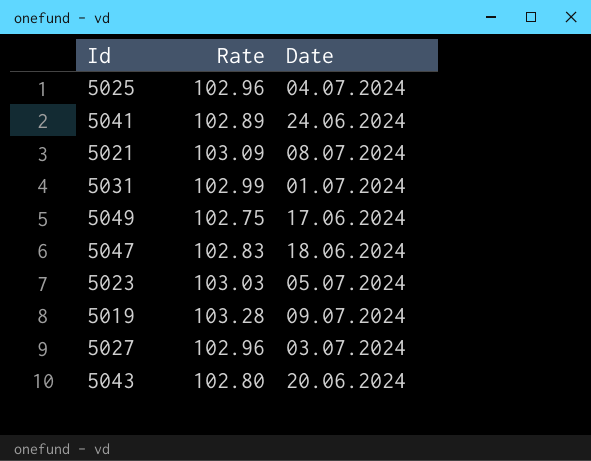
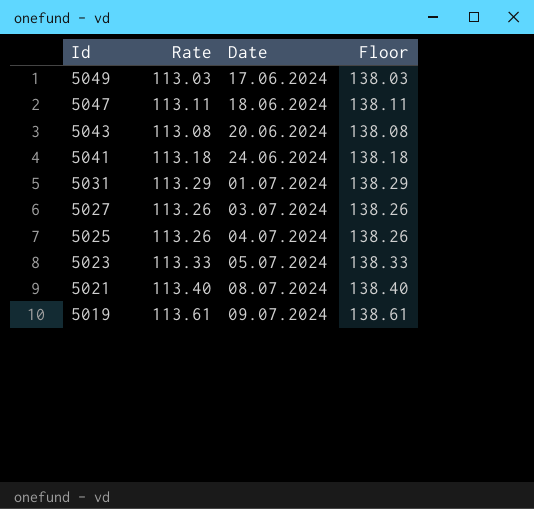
row order: none -> Id descending
column Floor | formula: none -> [Rate] + 25
5049 | Rate: 102.75 -> 113.03
5047 | Rate: 102.83 -> 113.11
5043 | Rate: 102.80 -> 113.08
5041 | Rate: 102.89 -> 113.18
5031 | Rate: 102.99 -> 113.29
5027 | Rate: 102.96 -> 113.26
5025 | Rate: 102.96 -> 113.26
5023 | Rate: 103.03 -> 113.33
5021 | Rate: 103.09 -> 113.40
5019 | Rate: 103.28 -> 113.61

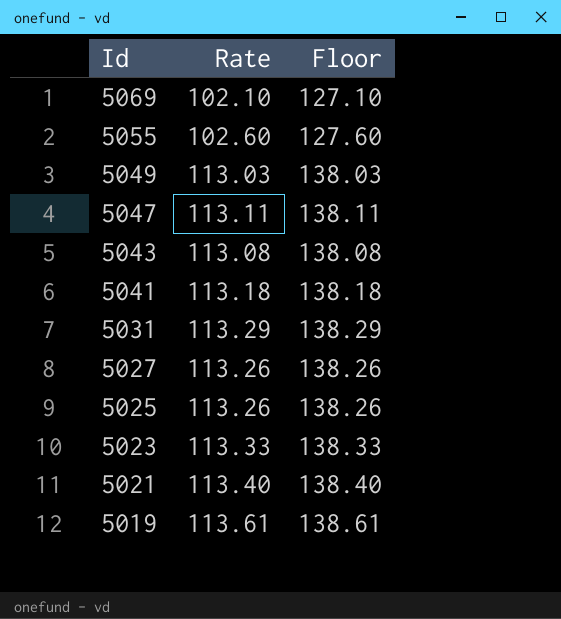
column Date | position: 3 -> none
row 5069: none -> 102.10 | 127.10
row 5055: none -> 102.60 | 127.60

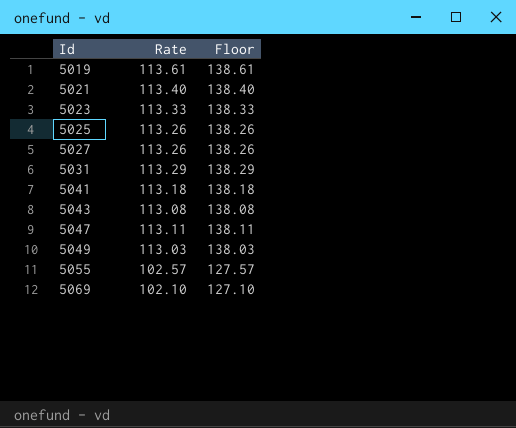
row order: Id descending -> Id ascending
5055 | Rate: 102.60 -> 102.57
5055 | Floor: 127.60 -> 127.57

